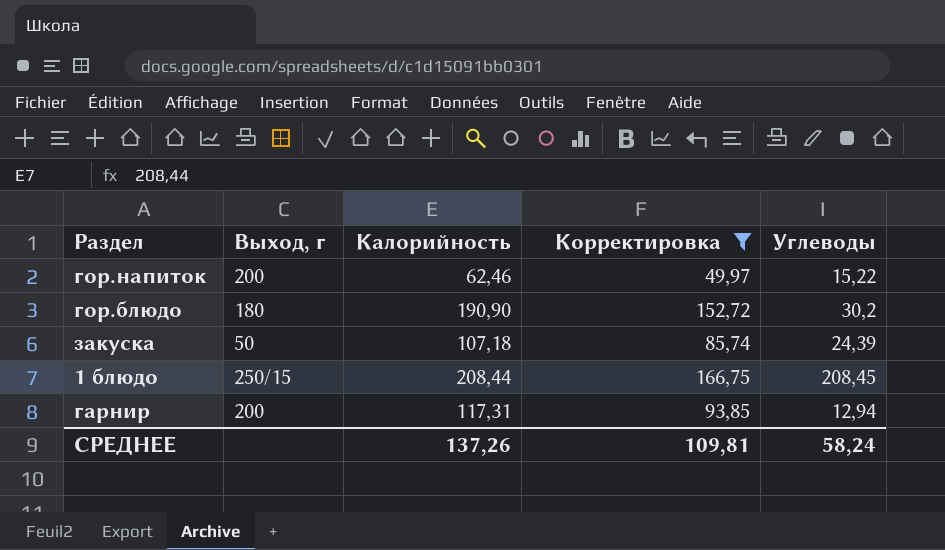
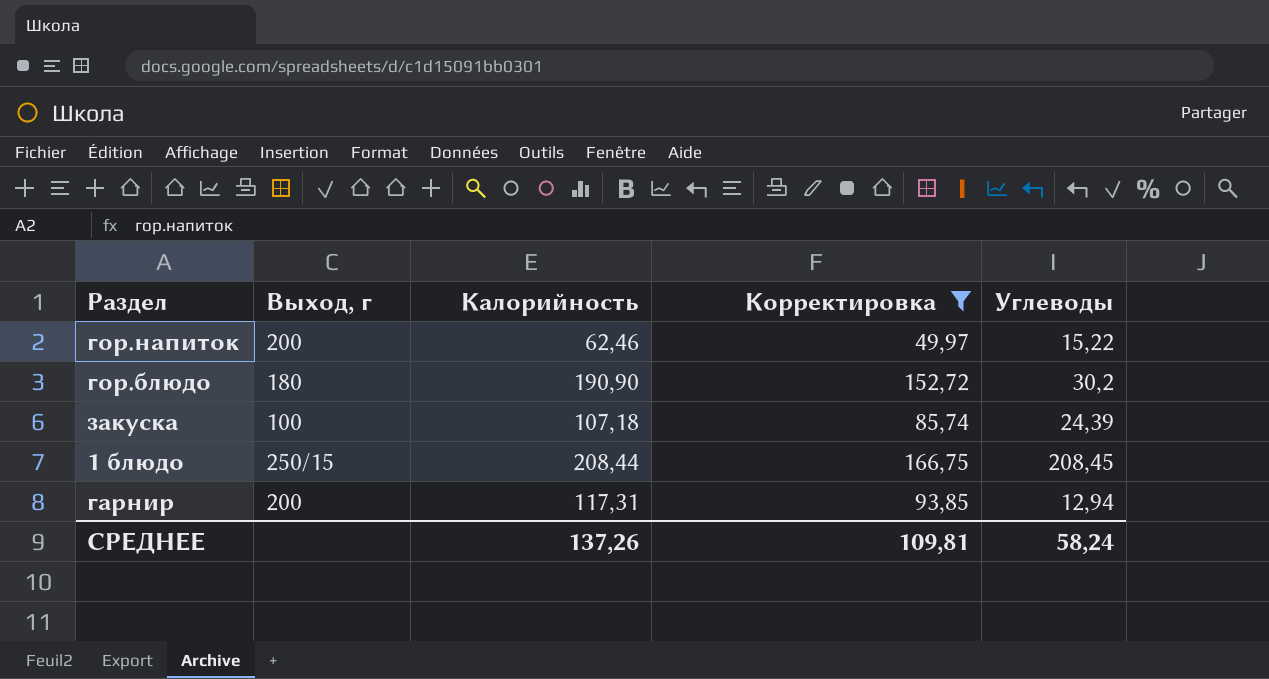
закуска | Выход, г: 50 -> 100

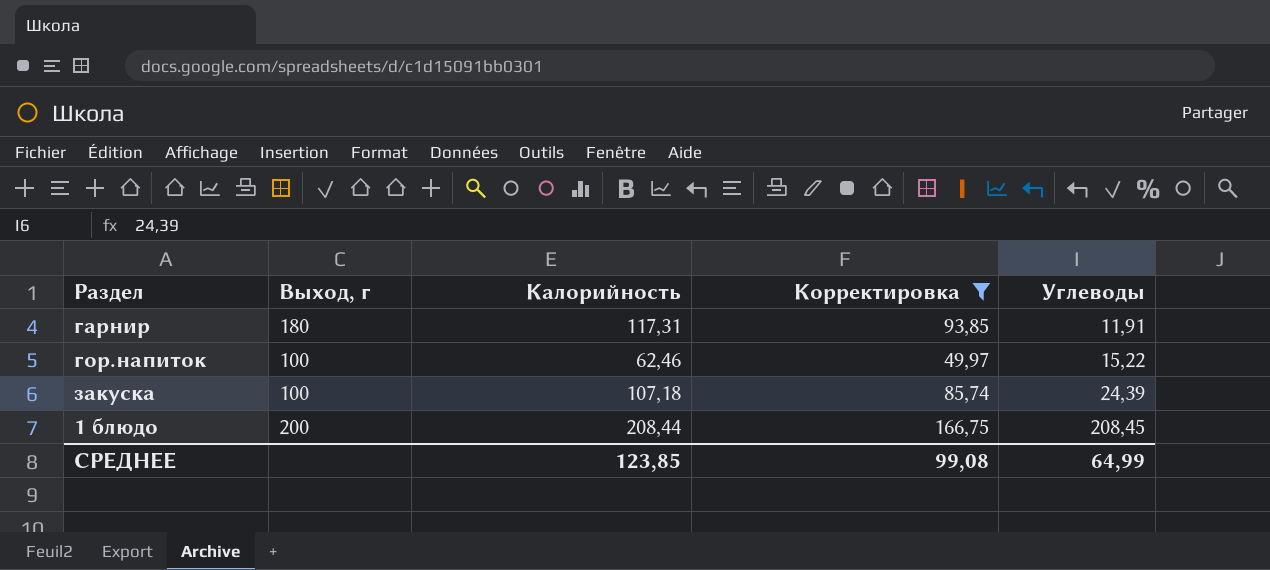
row order: none -> Углеводы ascending
row гор.блюдо: 180 | 190,90 | 152,72 | 30,2 -> none
гарнир | Выход, г: 200 -> 180
гарнир | Углеводы: 12,94 -> 11,91
гор.напиток | Выход, г: 200 -> 100
1 блюдо | Выход, г: 250/15 -> 200
СРЕДНЕЕ | Калорийность: 137,26 -> 123,85
СРЕДНЕЕ | Корректировка: 109,81 -> 99,08
СРЕДНЕЕ | Углеводы: 58,24 -> 64,99

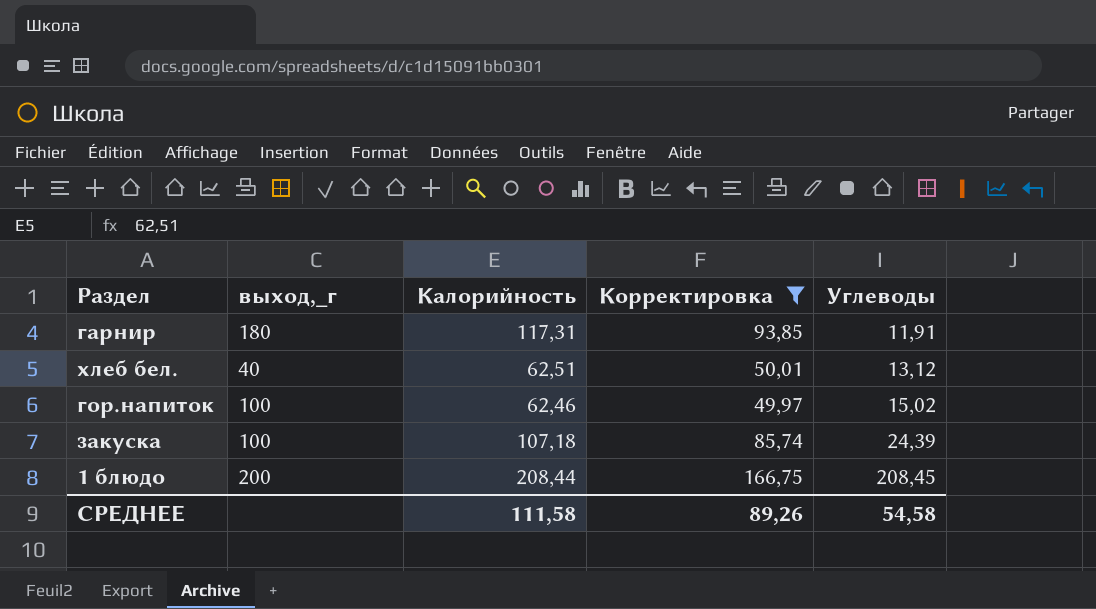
column name: Выход, г -> выход,_г
row хлеб бел.: none -> 40 | 62,51 | 50,01 | 13,12
гор.напиток | Углеводы: 15,22 -> 15,02
СРЕДНЕЕ | Калорийность: 123,85 -> 111,58
СРЕДНЕЕ | Корректировка: 99,08 -> 89,26
СРЕДНЕЕ | Углеводы: 64,99 -> 54,58

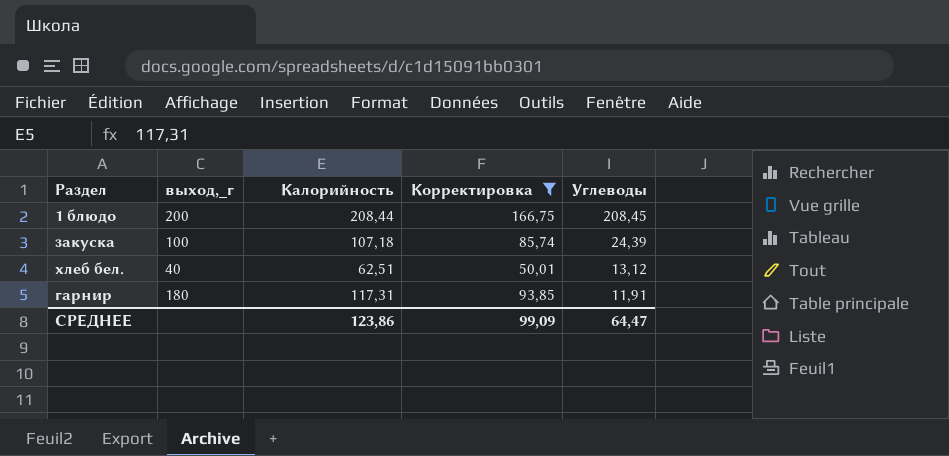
row order: Углеводы ascending -> Углеводы descending
row гор.напиток: 100 | 62,46 | 49,97 | 15,02 -> none
СРЕДНЕЕ | Калорийность: 111,58 -> 123,86
СРЕДНЕЕ | Корректировка: 89,26 -> 99,09
СРЕДНЕЕ | Углеводы: 54,58 -> 64,47

